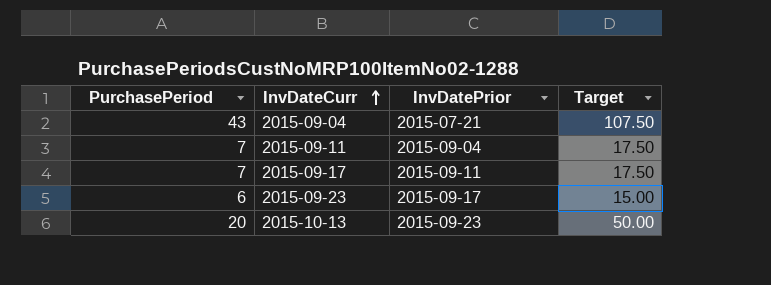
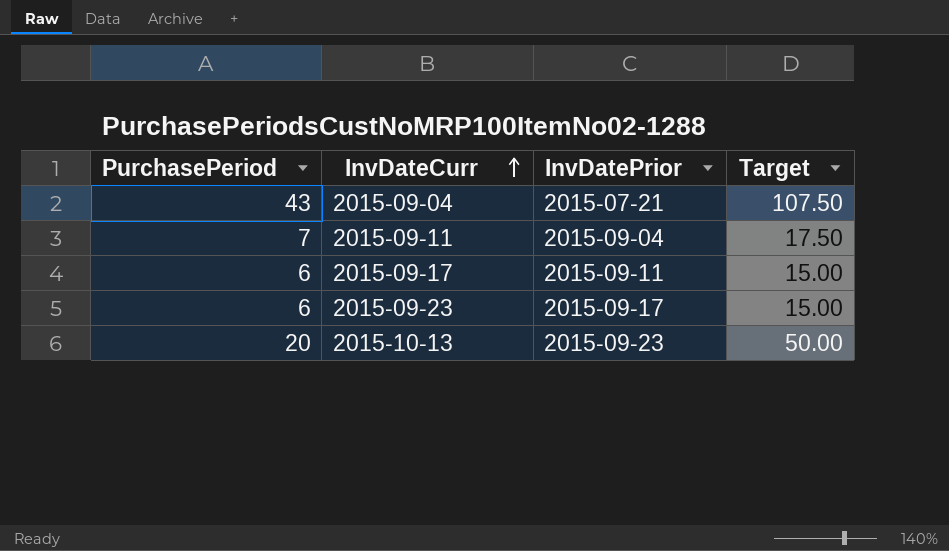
2015-09-17 | PurchasePeriod: 7 -> 6
2015-09-17 | Target: 17.50 -> 15.00

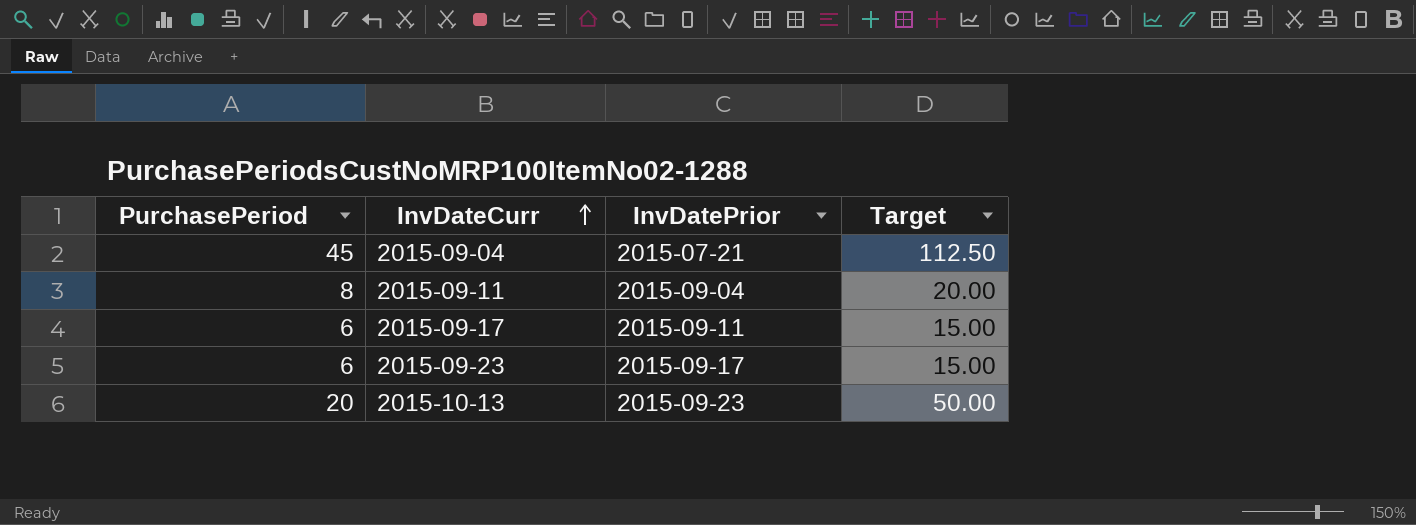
2015-09-04 | PurchasePeriod: 43 -> 45
2015-09-04 | Target: 107.50 -> 112.50
2015-09-11 | PurchasePeriod: 7 -> 8
2015-09-11 | Target: 17.50 -> 20.00

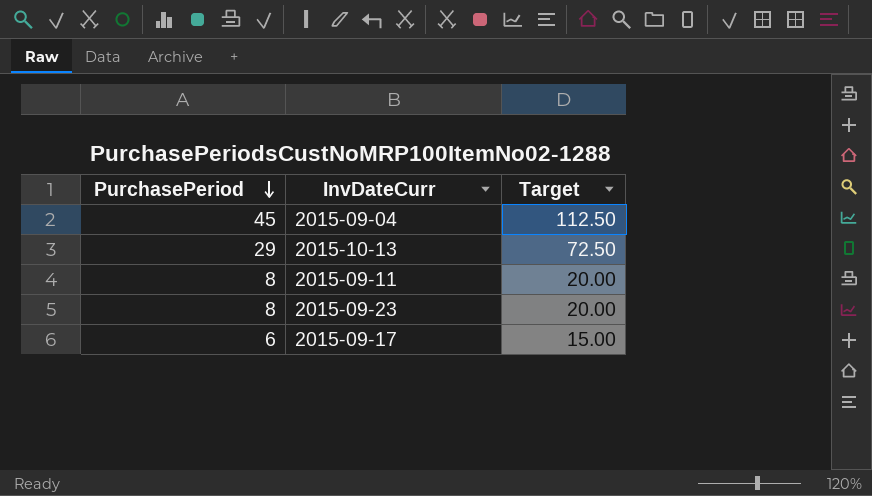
row order: InvDateCurr ascending -> PurchasePeriod descending
column InvDatePrior | position: 3 -> none
2015-10-13 | PurchasePeriod: 20 -> 29
2015-10-13 | Target: 50.00 -> 72.50
2015-09-23 | PurchasePeriod: 6 -> 8
2015-09-23 | Target: 15.00 -> 20.00

